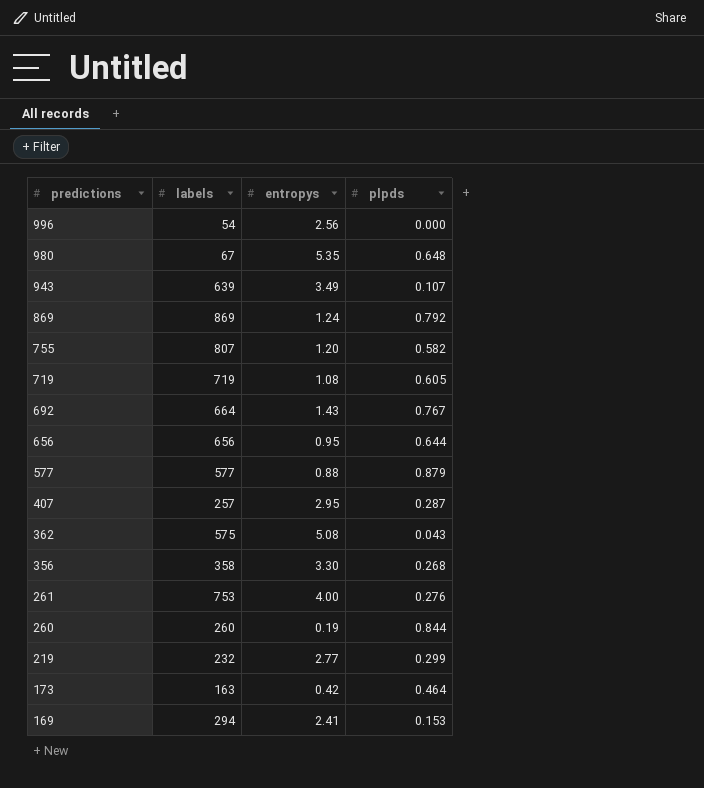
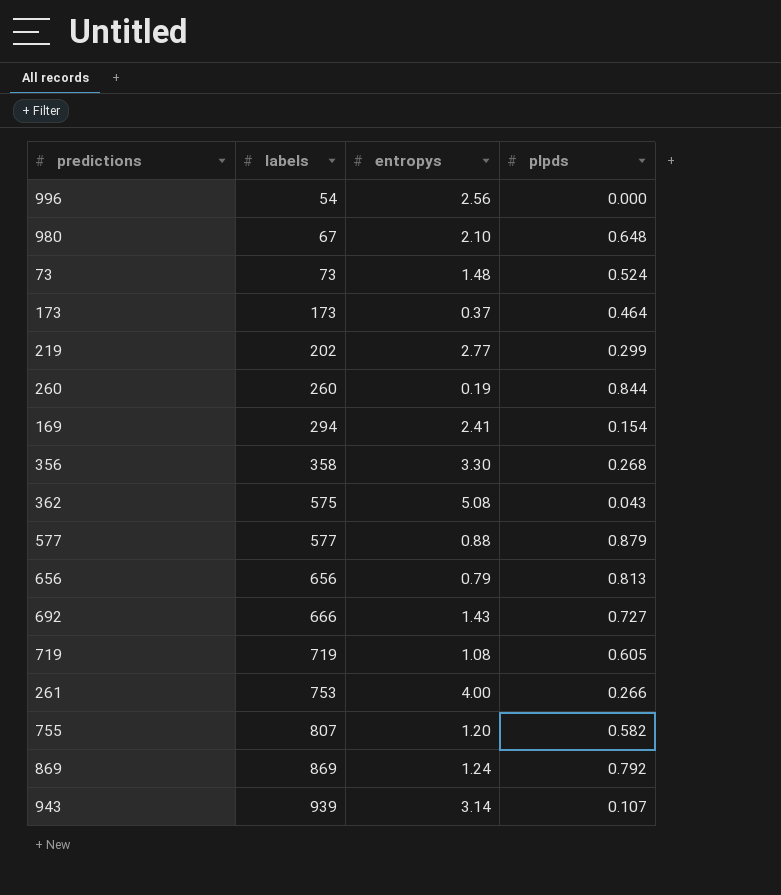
row order: predictions descending -> labels ascending
row 407: 257 | 2.95 | 0.287 -> none
980 | entropys: 5.35 -> 2.10
row 73: none -> 73 | 1.48 | 0.524
173 | labels: 163 -> 173
173 | entropys: 0.42 -> 0.37
219 | labels: 232 -> 202
169 | plpds: 0.153 -> 0.154
656 | entropys: 0.95 -> 0.79
656 | plpds: 0.644 -> 0.813
692 | labels: 664 -> 666
692 | plpds: 0.767 -> 0.727
261 | plpds: 0.276 -> 0.266
943 | labels: 639 -> 939
943 | entropys: 3.49 -> 3.14

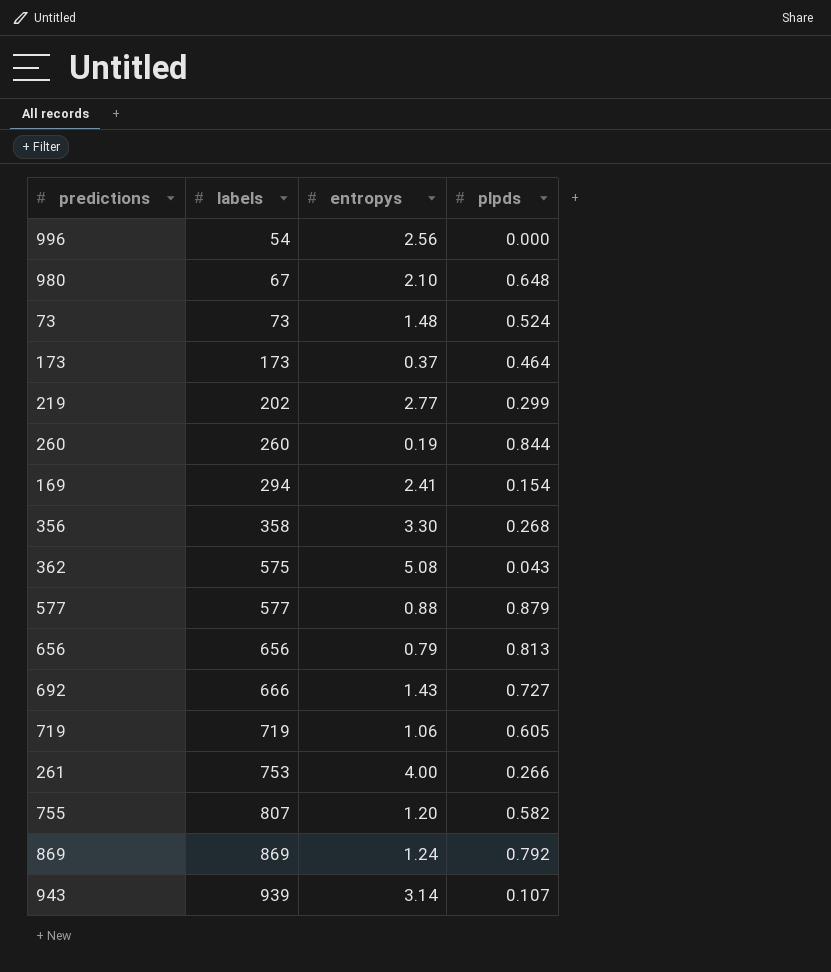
719 | entropys: 1.08 -> 1.06

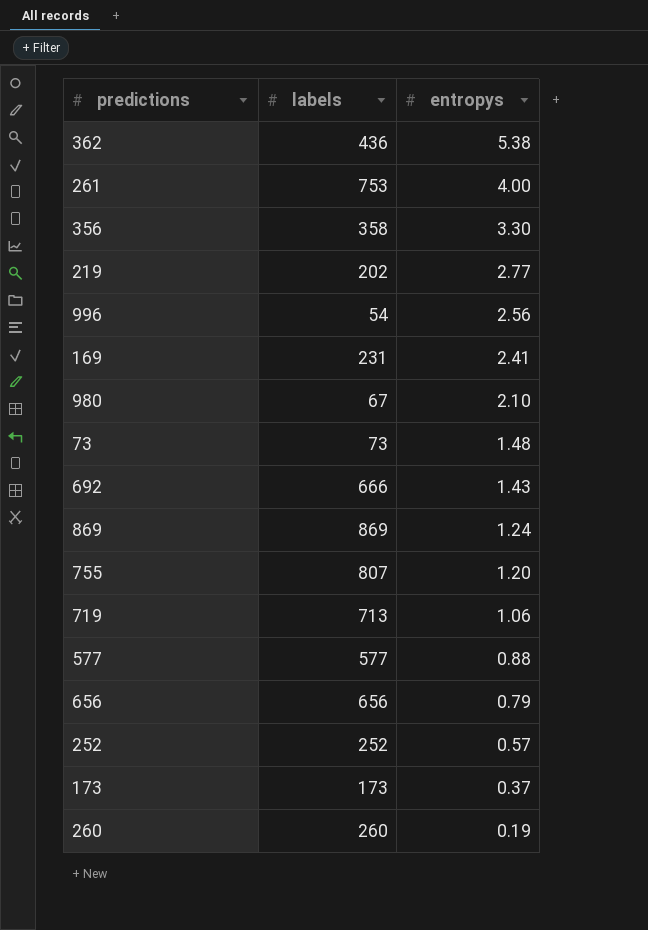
row order: labels ascending -> entropys descending
column plpds | position: 4 -> none
row 943: 939 | 3.14 | 0.107 -> none
362 | labels: 575 -> 436
362 | entropys: 5.08 -> 5.38
169 | labels: 294 -> 231
719 | labels: 719 -> 713
row 252: none -> 252 | 0.57

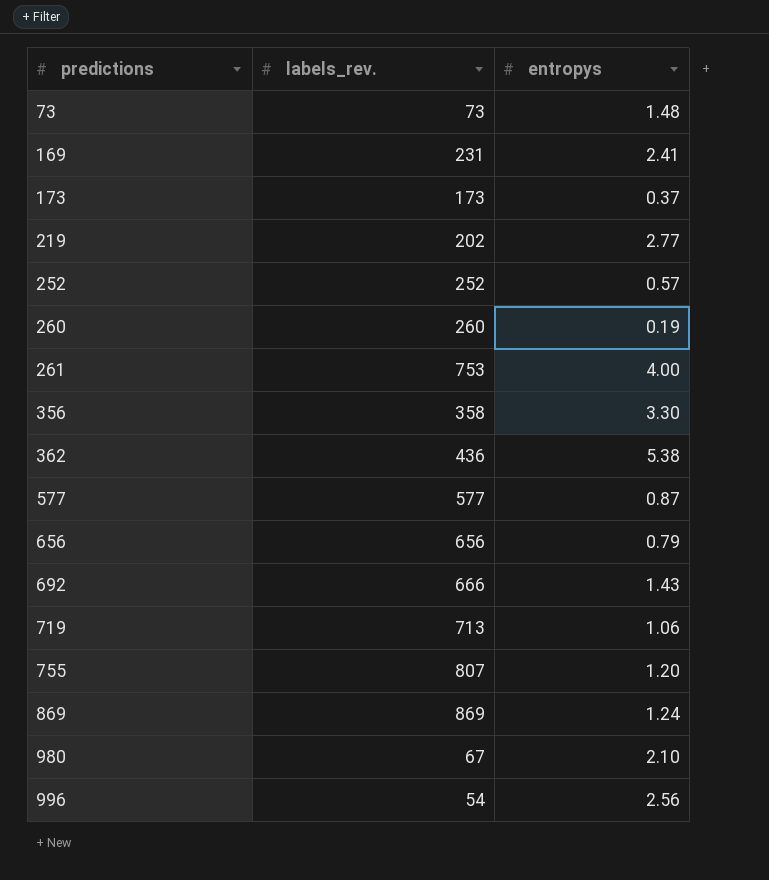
row order: entropys descending -> predictions ascending
column name: labels -> labels_rev.
577 | entropys: 0.88 -> 0.87

